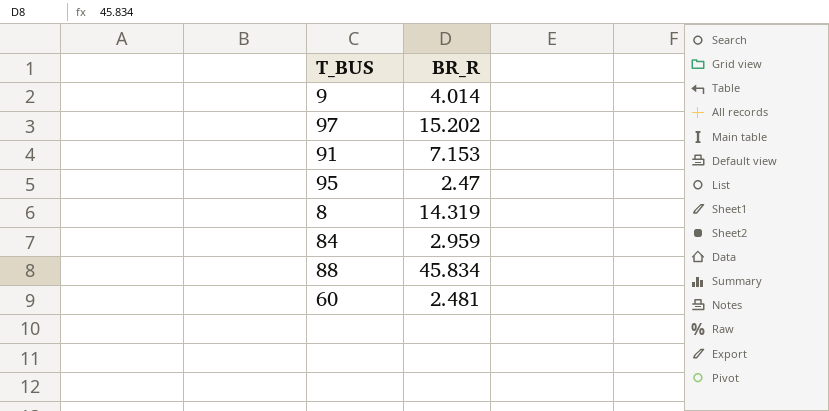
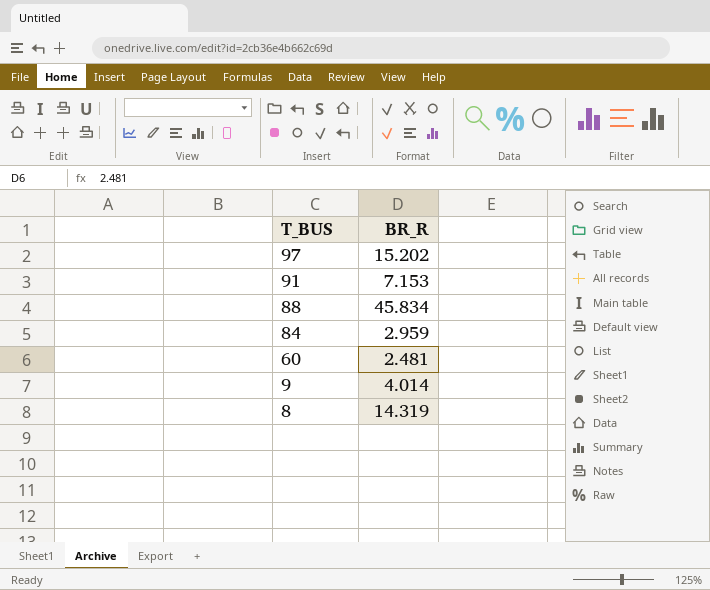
row order: none -> T_BUS descending
row 95: 2.47 -> none

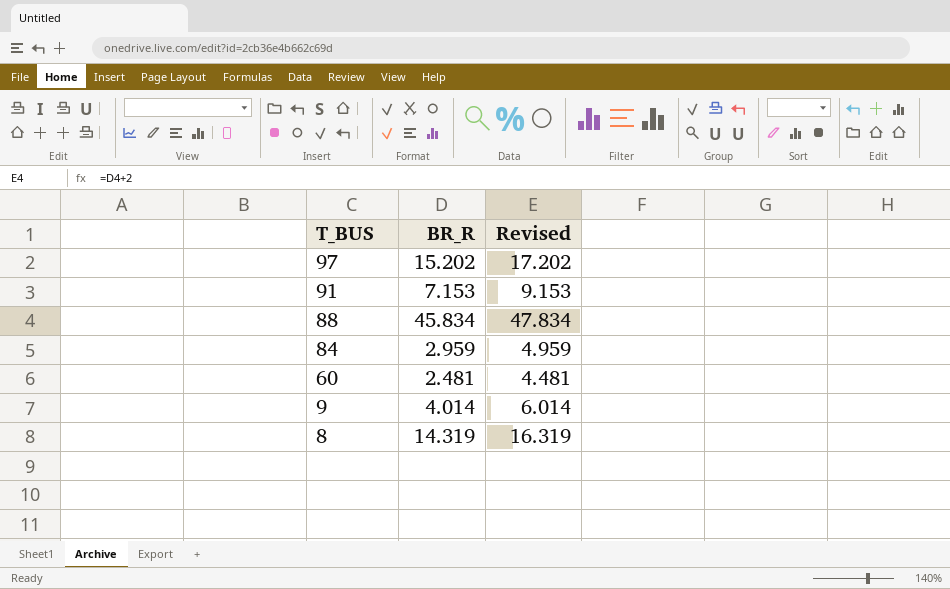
column Revised | formula: none -> [BR_R] + 2

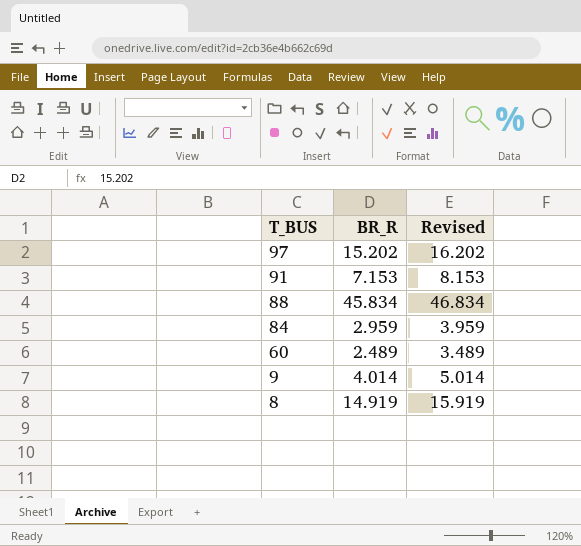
column Revised | formula: [BR_R] + 2 -> [BR_R] + 1
60 | BR_R: 2.481 -> 2.489
8 | BR_R: 14.319 -> 14.919

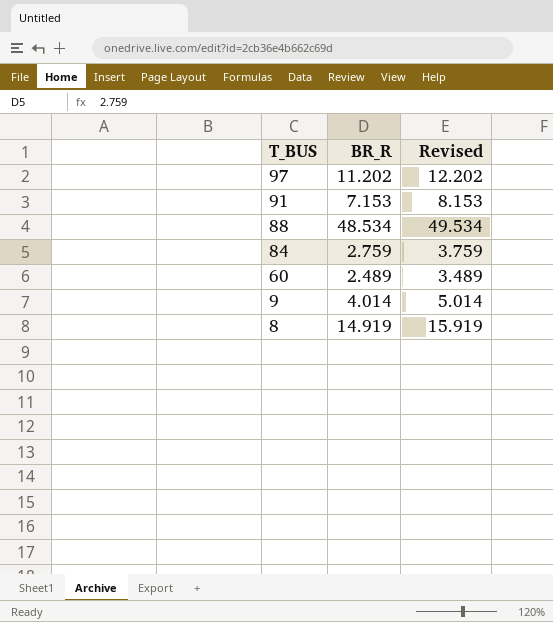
97 | BR_R: 15.202 -> 11.202
97 | Revised: 16.202 -> 12.202
88 | BR_R: 45.834 -> 48.534
88 | Revised: 46.834 -> 49.534
84 | BR_R: 2.959 -> 2.759
84 | Revised: 3.959 -> 3.759

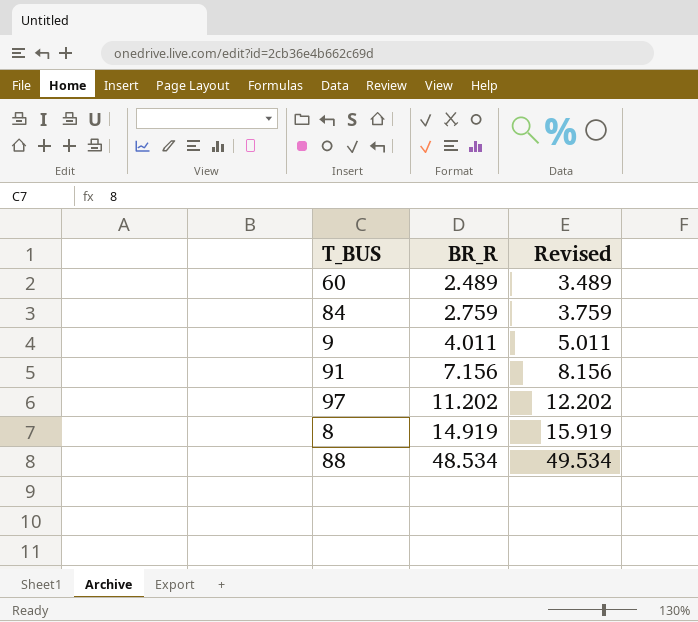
row order: T_BUS descending -> BR_R ascending
9 | BR_R: 4.014 -> 4.011
9 | Revised: 5.014 -> 5.011
91 | BR_R: 7.153 -> 7.156
91 | Revised: 8.153 -> 8.156

